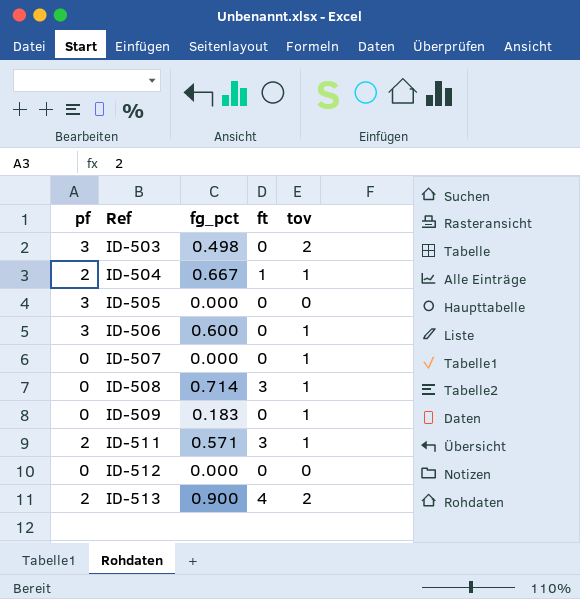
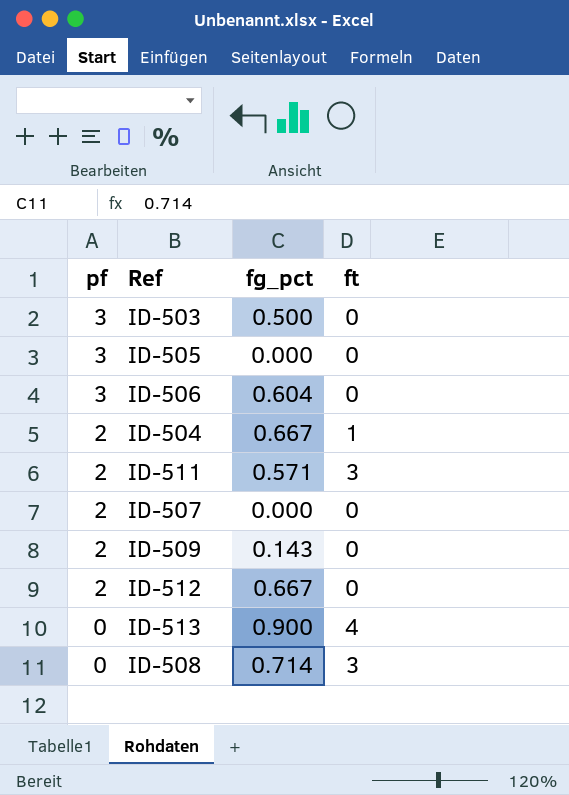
row order: Ref ascending -> pf descending
column tov | position: 5 -> none
ID-503 | fg_pct: 0.498 -> 0.500
ID-506 | fg_pct: 0.600 -> 0.604
ID-507 | pf: 0 -> 2
ID-509 | pf: 0 -> 2
ID-509 | fg_pct: 0.183 -> 0.143
ID-512 | pf: 0 -> 2
ID-512 | fg_pct: 0.000 -> 0.667
ID-513 | pf: 2 -> 0

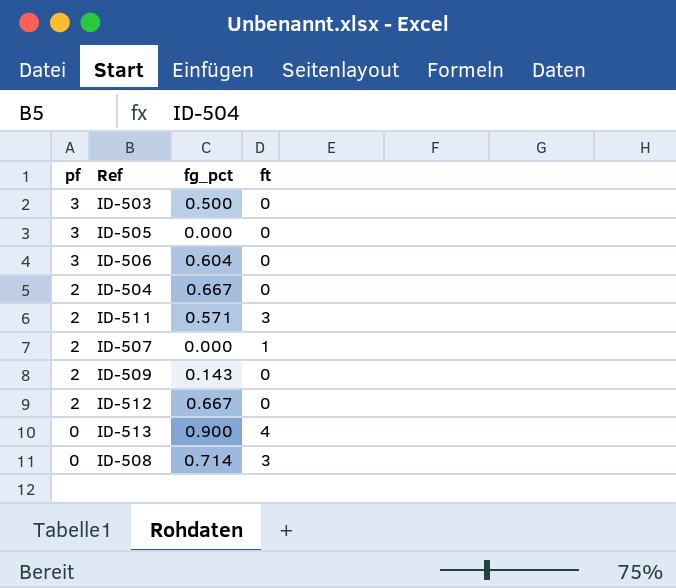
ID-504 | ft: 1 -> 0
ID-507 | ft: 0 -> 1

